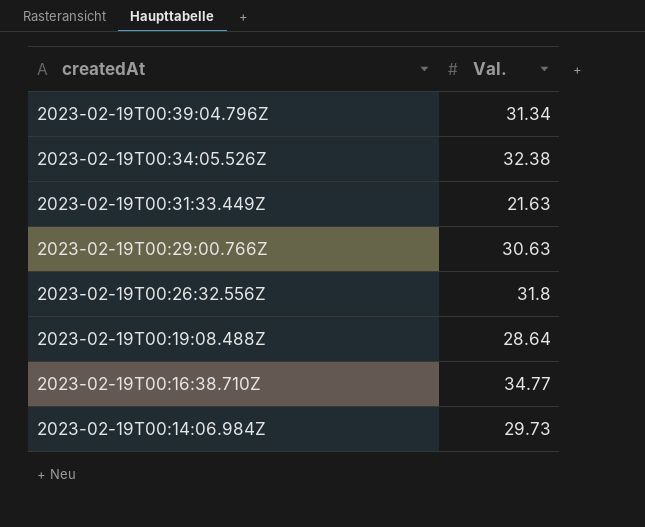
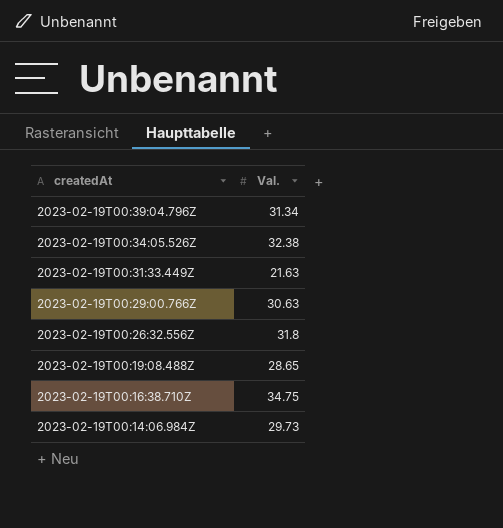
2023-02-19T00:19:08.488Z | Val.: 28.64 -> 28.65
2023-02-19T00:16:38.710Z | Val.: 34.77 -> 34.75

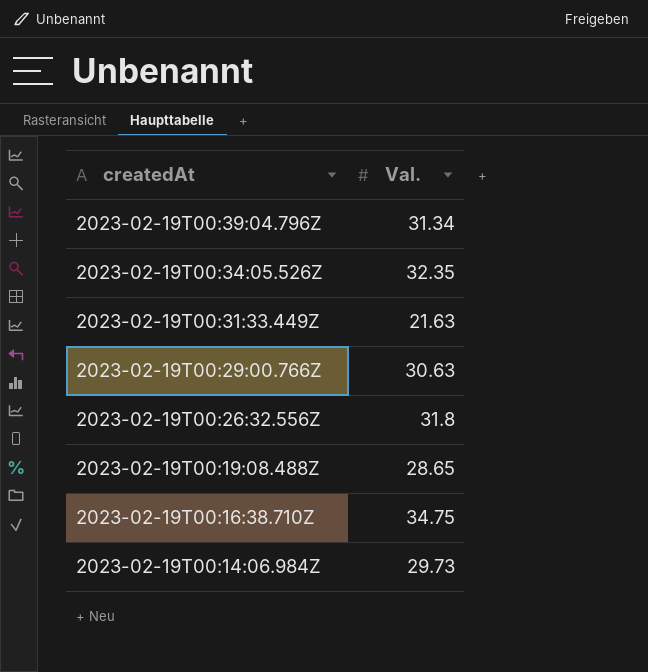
2023-02-19T00:34:05.526Z | Val.: 32.38 -> 32.35

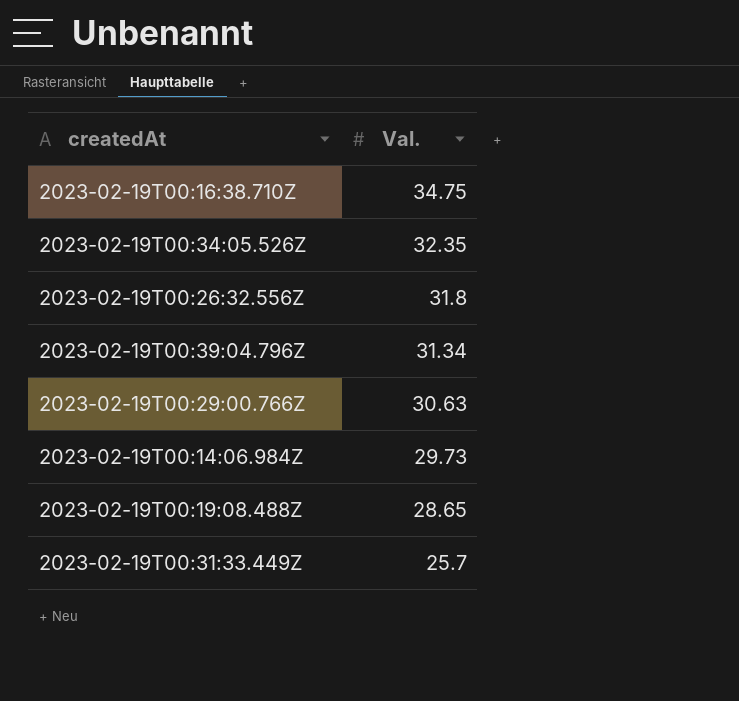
row order: createdAt descending -> Val. descending
2023-02-19T00:31:33.449Z | Val.: 21.63 -> 25.7

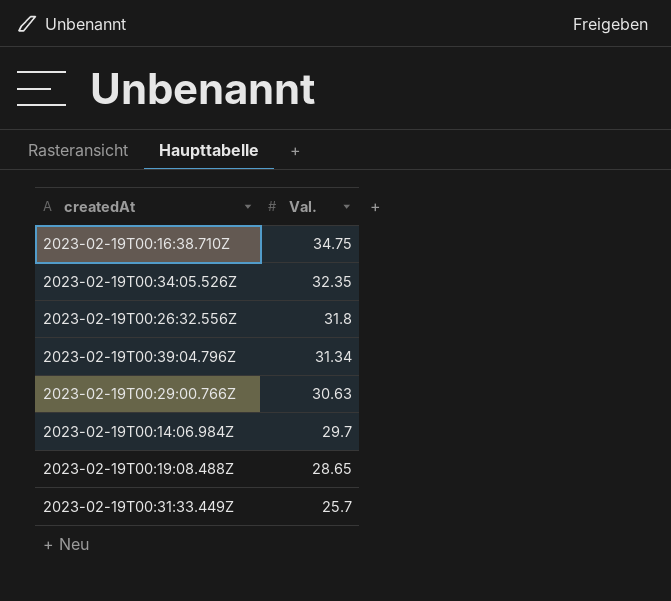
2023-02-19T00:14:06.984Z | Val.: 29.73 -> 29.7

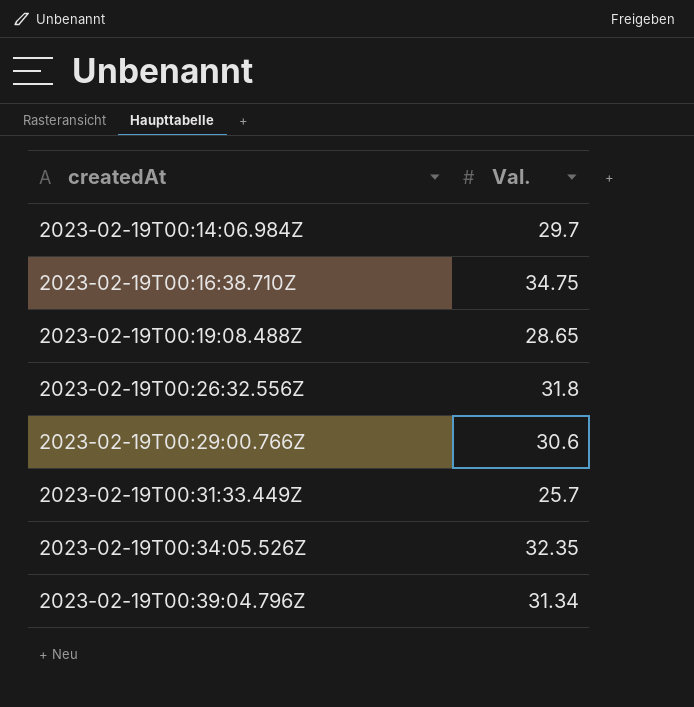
row order: Val. descending -> createdAt ascending
2023-02-19T00:29:00.766Z | Val.: 30.63 -> 30.6

